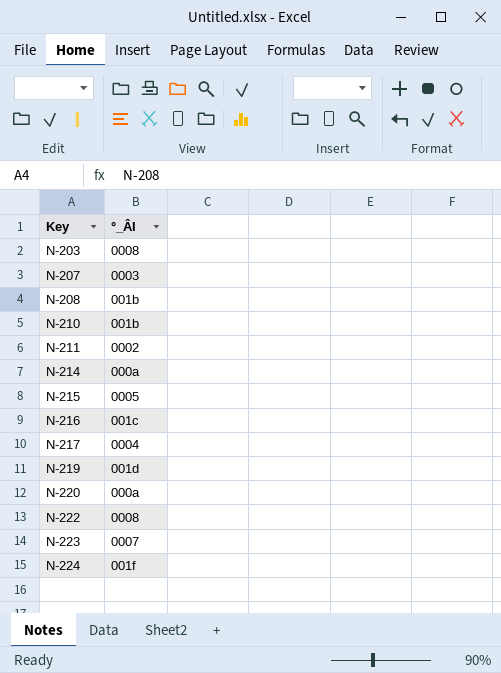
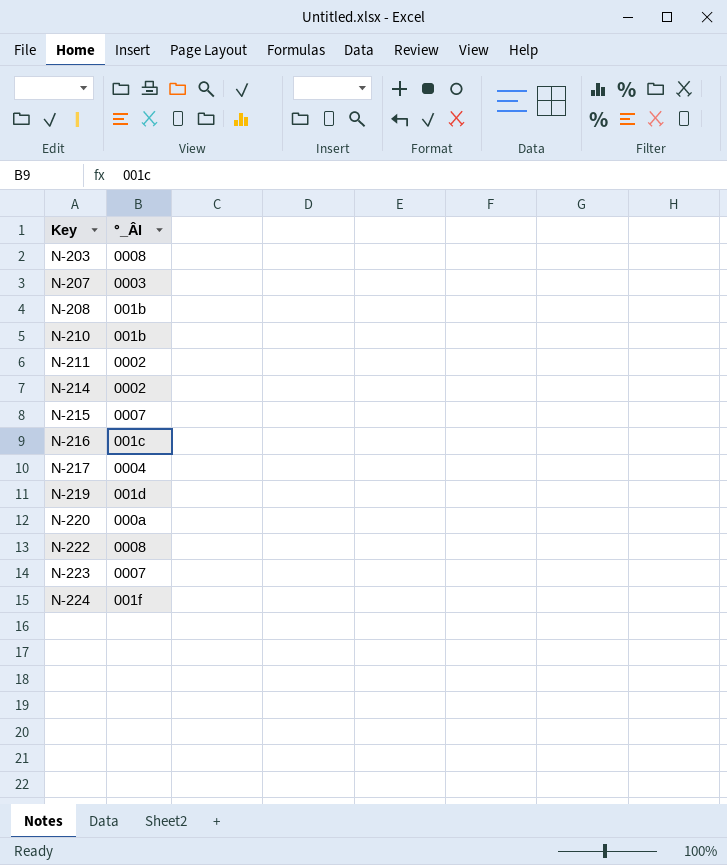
N-214 | °_ÂI: 000a -> 0002
N-215 | °_ÂI: 0005 -> 0007

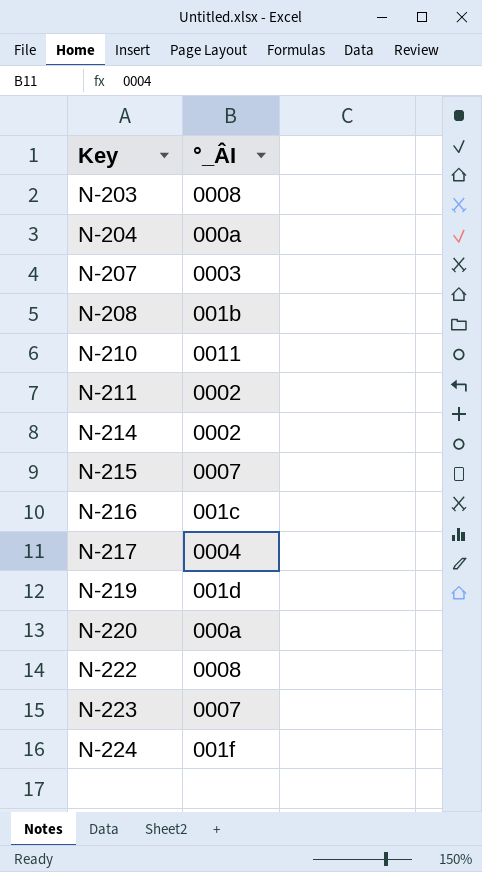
row N-204: none -> 000a
N-210 | °_ÂI: 001b -> 0011

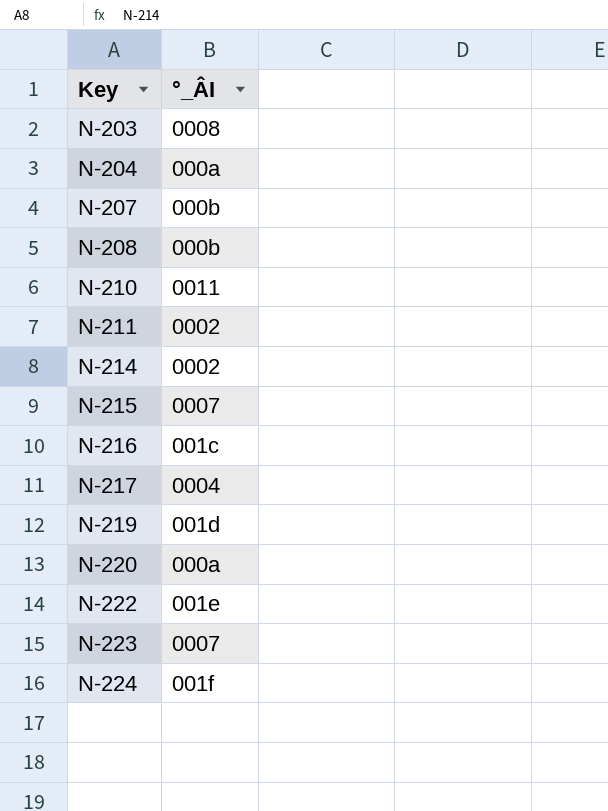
N-207 | °_ÂI: 0003 -> 000b
N-208 | °_ÂI: 001b -> 000b
N-222 | °_ÂI: 0008 -> 001e

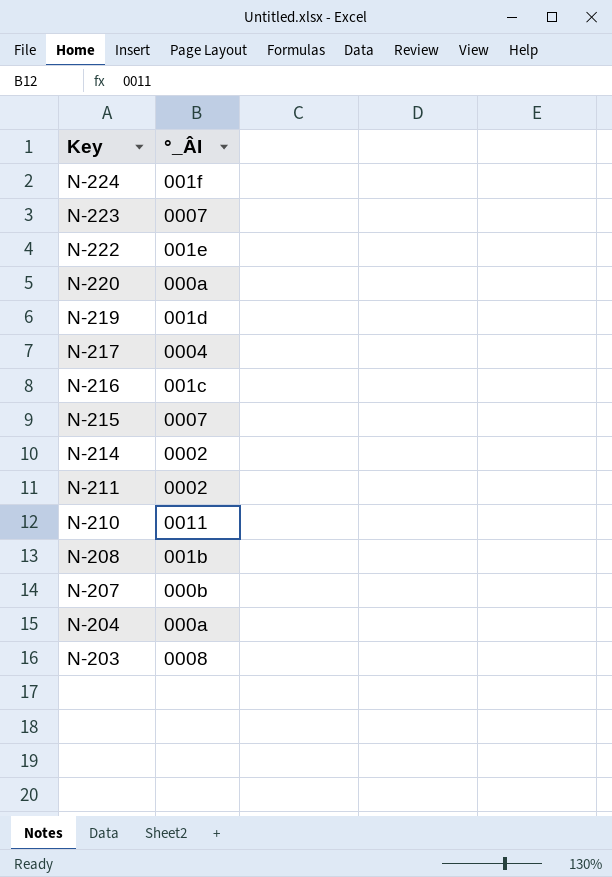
row order: Key ascending -> Key descending
N-208 | °_ÂI: 000b -> 001b

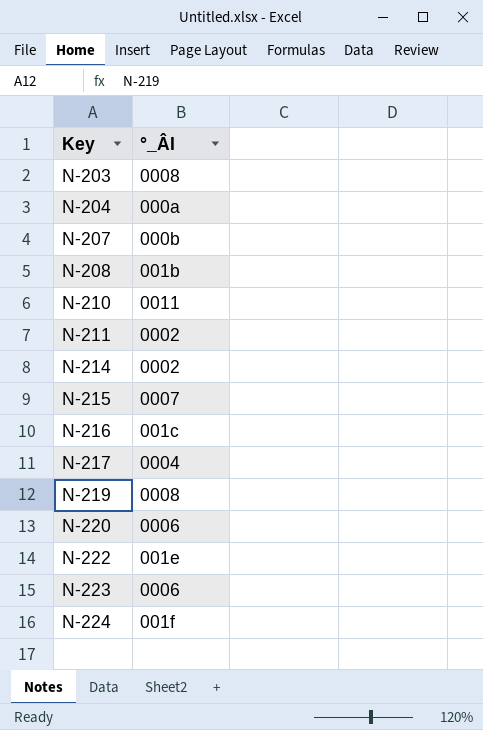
row order: Key descending -> Key ascending
N-219 | °_ÂI: 001d -> 0008
N-220 | °_ÂI: 000a -> 0006
N-223 | °_ÂI: 0007 -> 0006

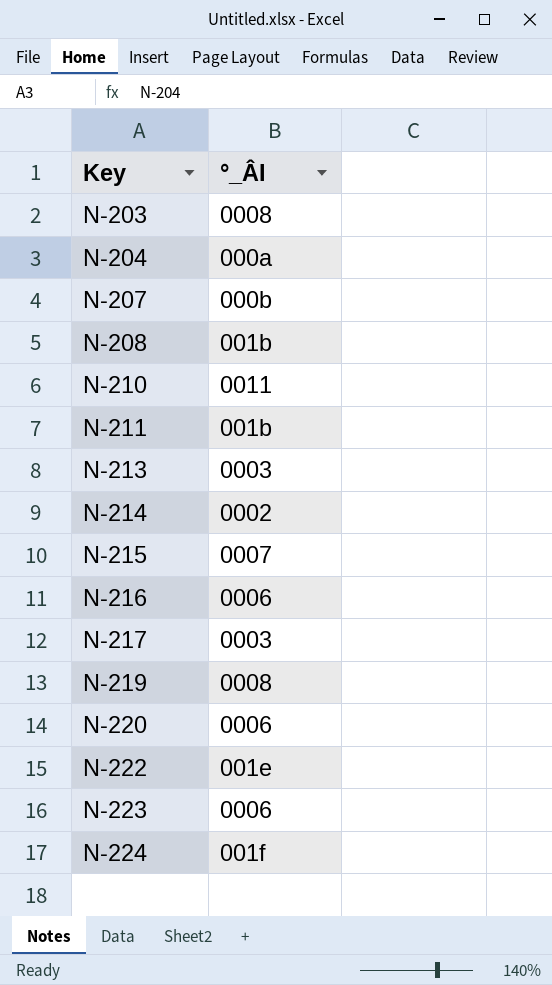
N-211 | °_ÂI: 0002 -> 001b
row N-213: none -> 0003
N-216 | °_ÂI: 001c -> 0006
N-217 | °_ÂI: 0004 -> 0003

